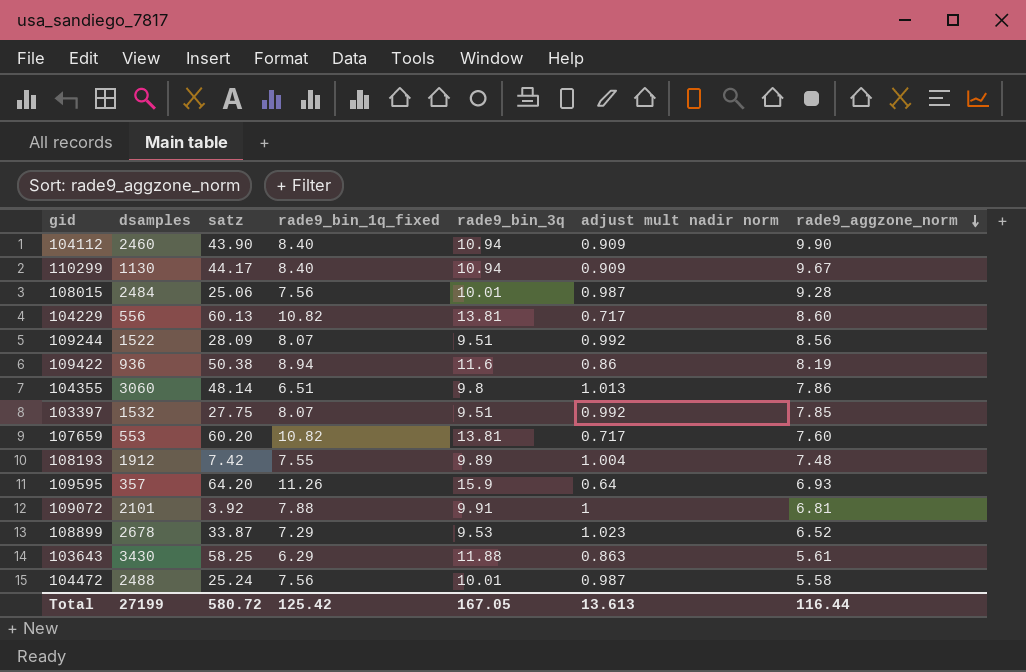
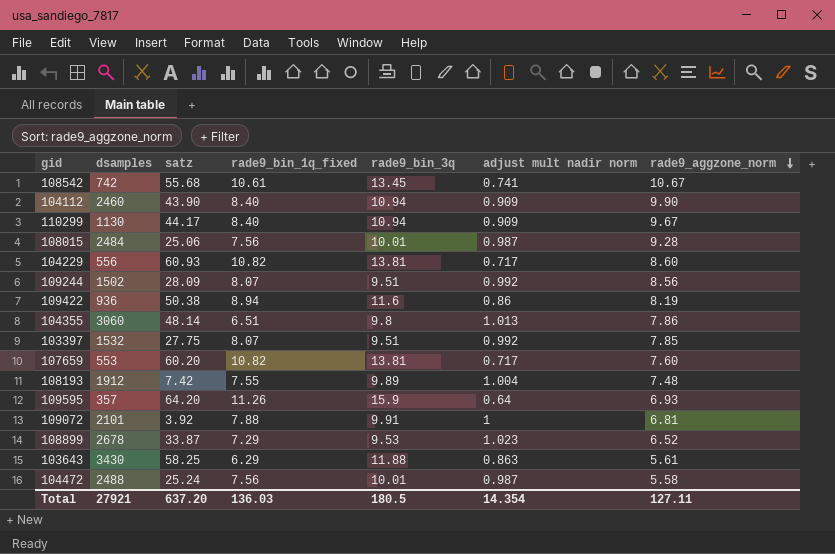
row 108542: none -> 742 | 55.68 | 10.61 | 13.45 | 0.741 | 10.67
104229 | satz: 60.13 -> 60.93
109244 | dsamples: 1522 -> 1502
Total | dsamples: 27199 -> 27921
Total | satz: 580.72 -> 637.20
Total | rade9_bin_1q_fixed: 125.42 -> 136.03
Total | rade9_bin_3q: 167.05 -> 180.5
Total | adjust mult nadir norm: 13.613 -> 14.354
Total | rade9_aggzone_norm: 116.44 -> 127.11

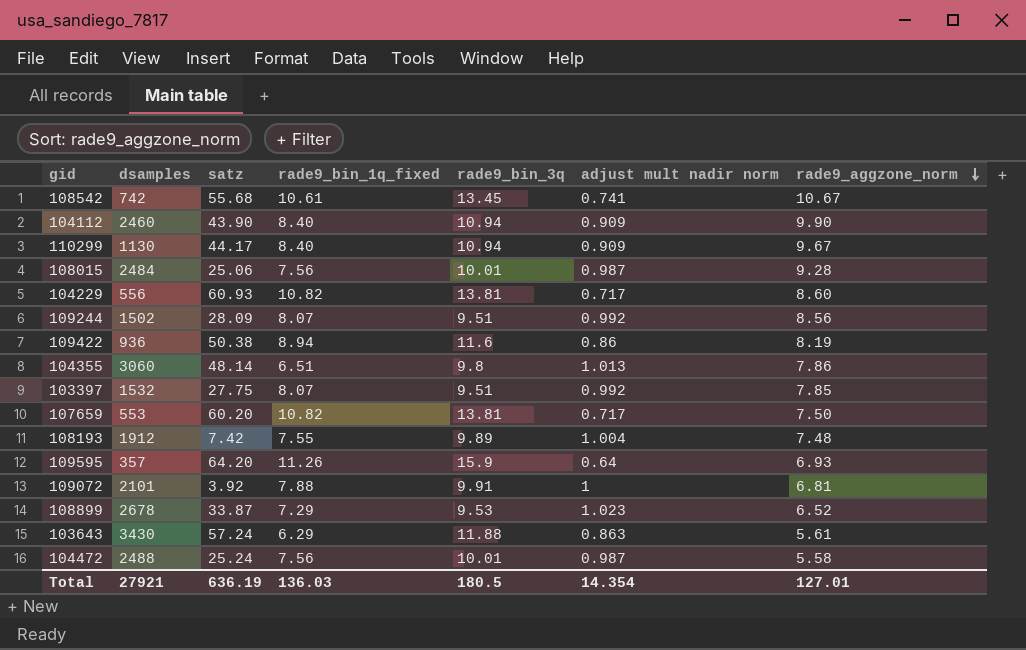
107659 | rade9_aggzone_norm: 7.60 -> 7.50
103643 | satz: 58.25 -> 57.24
Total | satz: 637.20 -> 636.19
Total | rade9_aggzone_norm: 127.11 -> 127.01

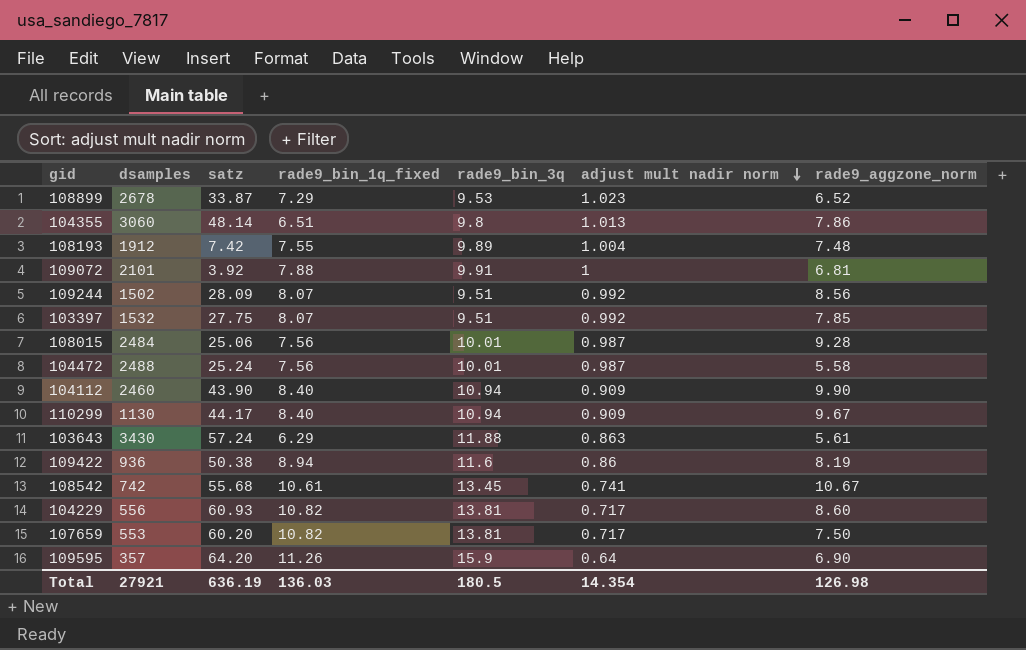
row order: rade9_aggzone_norm descending -> adjust mult nadir norm descending
109595 | rade9_aggzone_norm: 6.93 -> 6.90
Total | rade9_aggzone_norm: 127.01 -> 126.98

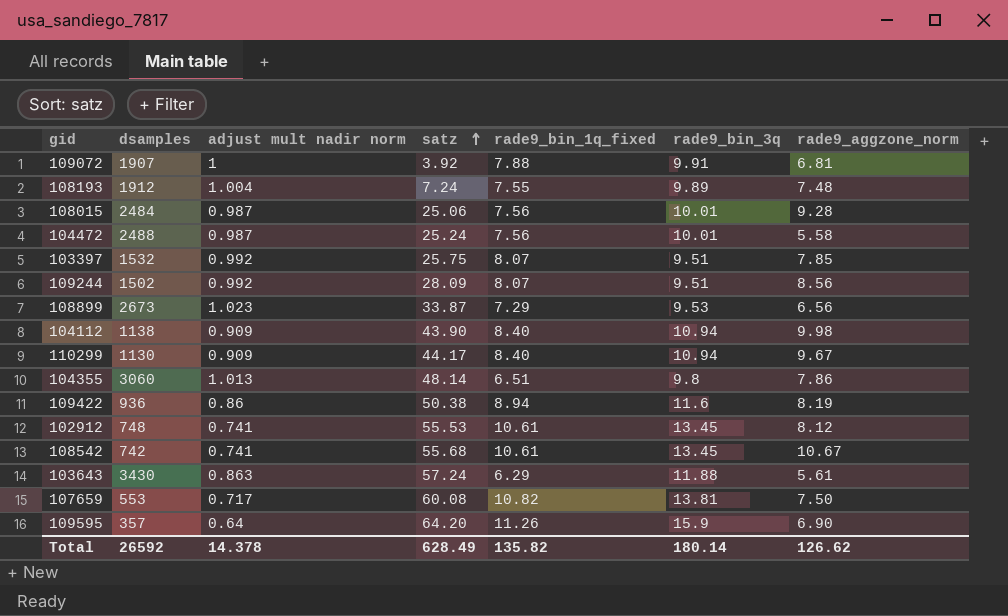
row order: adjust mult nadir norm descending -> satz ascending
column adjust mult nadir norm | position: 6 -> 3
row 104229: 556 | 60.93 | 10.82 | 13.81 | 0.717 | 8.60 -> none
109072 | dsamples: 2101 -> 1907
108193 | satz: 7.42 -> 7.24
103397 | satz: 27.75 -> 25.75
108899 | dsamples: 2678 -> 2673
108899 | rade9_aggzone_norm: 6.52 -> 6.56
104112 | dsamples: 2460 -> 1138
104112 | rade9_aggzone_norm: 9.90 -> 9.98
row 102912: none -> 748 | 0.741 | 55.53 | 10.61 | 13.45 | 8.12
107659 | satz: 60.20 -> 60.08
Total | dsamples: 27921 -> 26592
Total | adjust mult nadir norm: 14.354 -> 14.378
Total | satz: 636.19 -> 628.49
Total | rade9_bin_1q_fixed: 136.03 -> 135.82
Total | rade9_bin_3q: 180.5 -> 180.14
Total | rade9_aggzone_norm: 126.98 -> 126.62

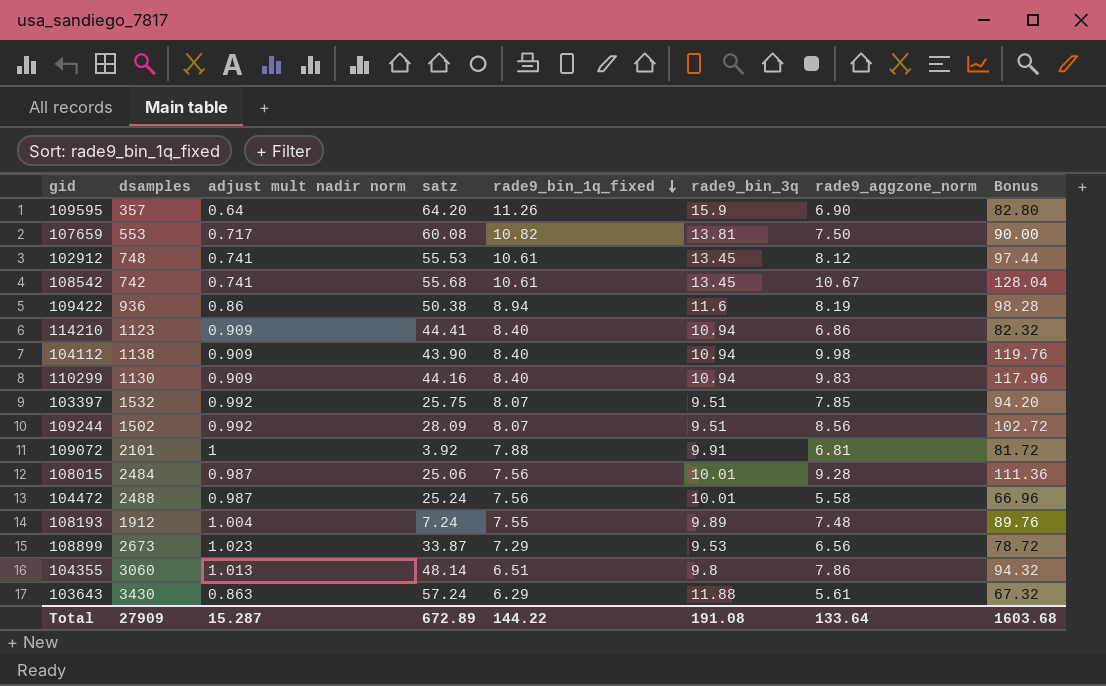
row order: satz ascending -> rade9_bin_1q_fixed descending
column Bonus | formula: none -> [rade9_aggzone_norm] * 12
row 114210: none -> 1123 | 0.909 | 44.41 | 8.40 | 10.94 | 6.86 | 82.32
110299 | satz: 44.17 -> 44.16
110299 | rade9_aggzone_norm: 9.67 -> 9.83
109072 | dsamples: 1907 -> 2101
Total | dsamples: 26592 -> 27909
Total | adjust mult nadir norm: 14.378 -> 15.287
Total | satz: 628.49 -> 672.89
Total | rade9_bin_1q_fixed: 135.82 -> 144.22
Total | rade9_bin_3q: 180.14 -> 191.08
Total | rade9_aggzone_norm: 126.62 -> 133.64

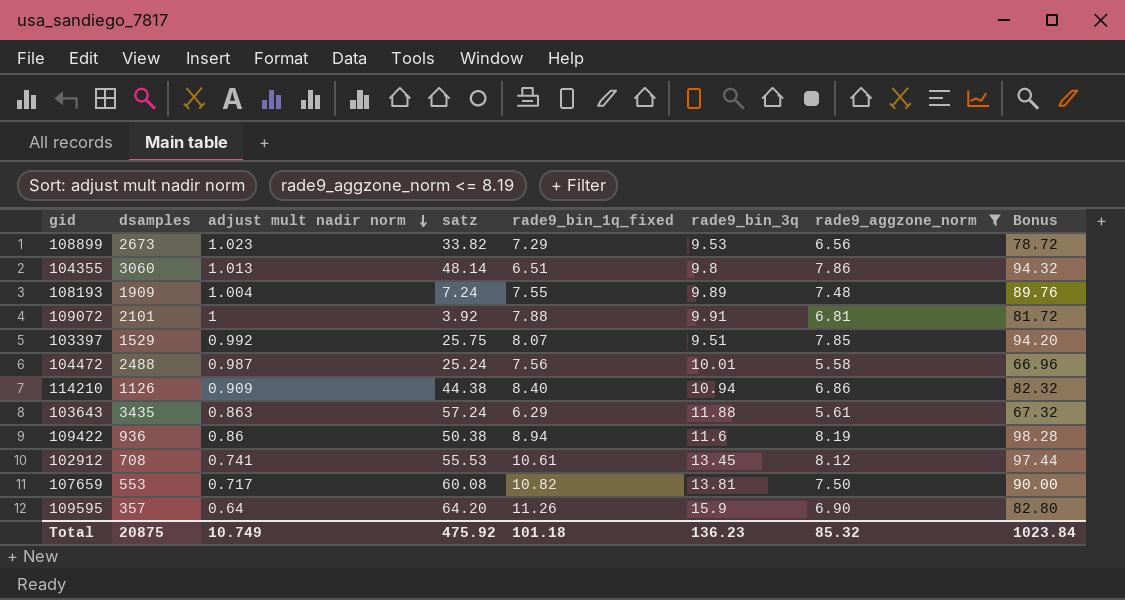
filter: none -> rade9_aggzone_norm <= 8.19
row order: rade9_bin_1q_fixed descending -> adjust mult nadir norm descending
108899 | satz: 33.87 -> 33.82
108193 | dsamples: 1912 -> 1909
103397 | dsamples: 1532 -> 1529
114210 | dsamples: 1123 -> 1126
114210 | satz: 44.41 -> 44.38
103643 | dsamples: 3430 -> 3435
102912 | dsamples: 748 -> 708
Total | dsamples: 27909 -> 20875
Total | adjust mult nadir norm: 15.287 -> 10.749
Total | satz: 672.89 -> 475.92
Total | rade9_bin_1q_fixed: 144.22 -> 101.18
Total | rade9_bin_3q: 191.08 -> 136.23
Total | rade9_aggzone_norm: 133.64 -> 85.32
Total | Bonus: 1603.68 -> 1023.84

